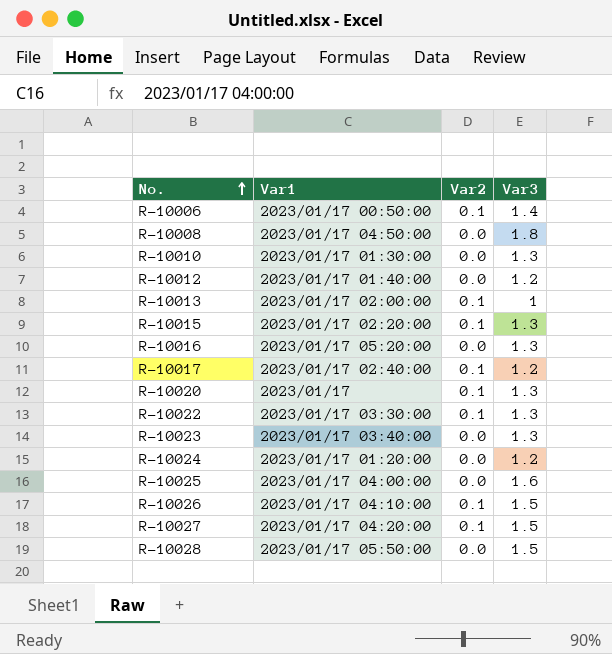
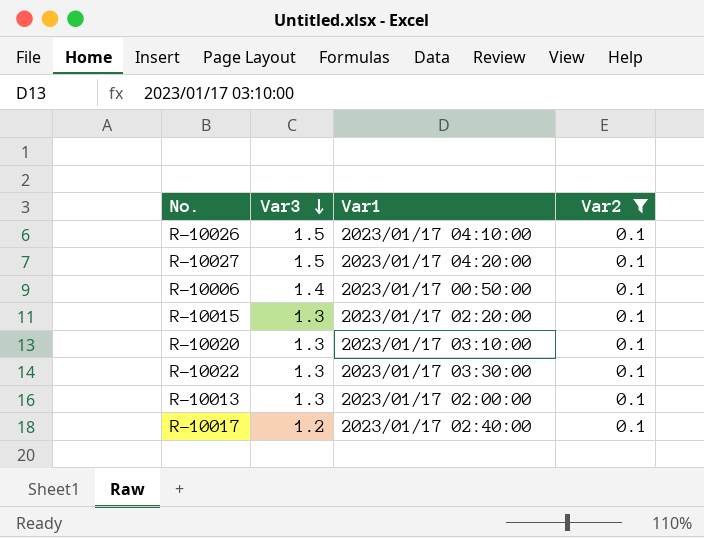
filter: none -> Var2 = 0.1
row order: No. ascending -> Var3 descending
column Var3 | position: 4 -> 2
R-10020 | Var1: 2023/01/17 -> 2023/01/17 03:10:00
R-10013 | Var3: 1 -> 1.3

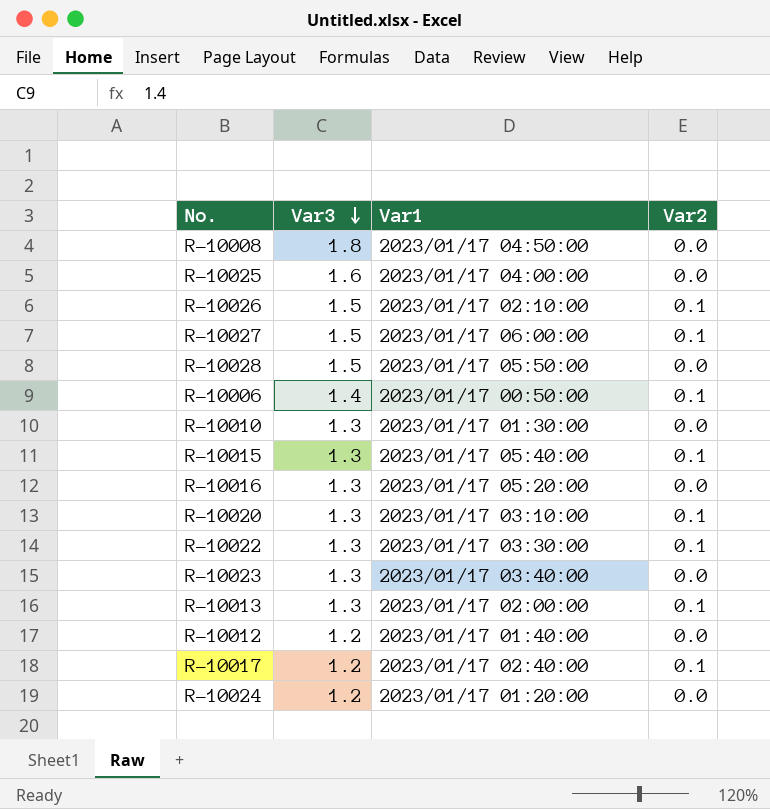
filter: Var2 = 0.1 -> none
R-10026 | Var1: 2023/01/17 04:10:00 -> 2023/01/17 02:10:00
R-10027 | Var1: 2023/01/17 04:20:00 -> 2023/01/17 06:00:00
R-10015 | Var1: 2023/01/17 02:20:00 -> 2023/01/17 05:40:00

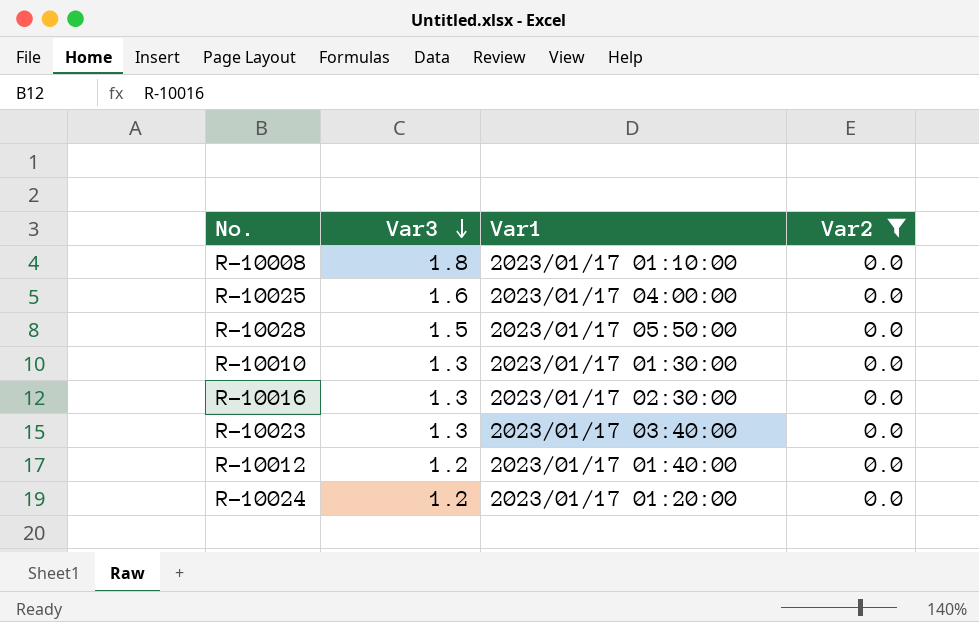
filter: none -> Var2 = 0.0
R-10008 | Var1: 2023/01/17 04:50:00 -> 2023/01/17 01:10:00
R-10016 | Var1: 2023/01/17 05:20:00 -> 2023/01/17 02:30:00

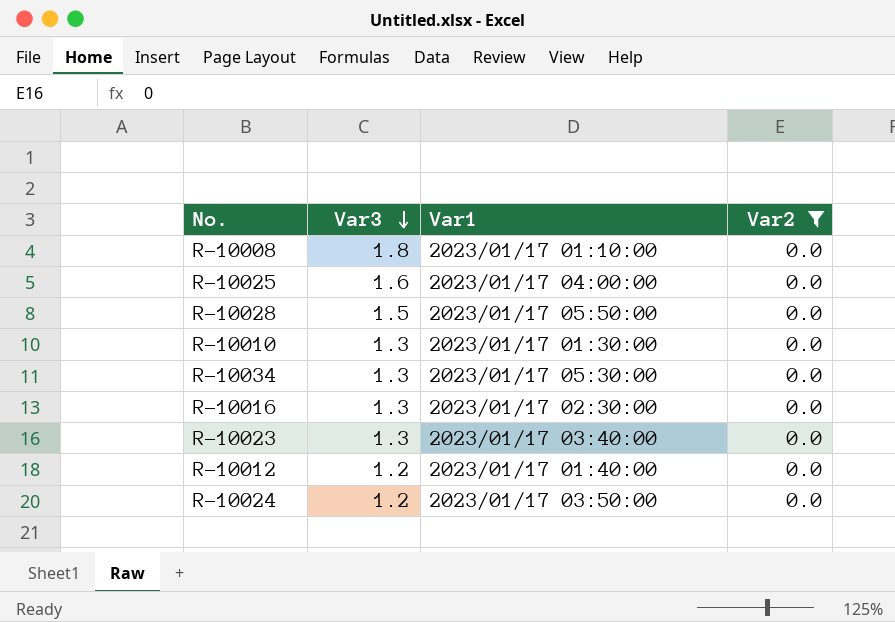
row R-10034: none -> 1.3 | 2023/01/17 05:30:00 | 0.0
R-10024 | Var1: 2023/01/17 01:20:00 -> 2023/01/17 03:50:00

